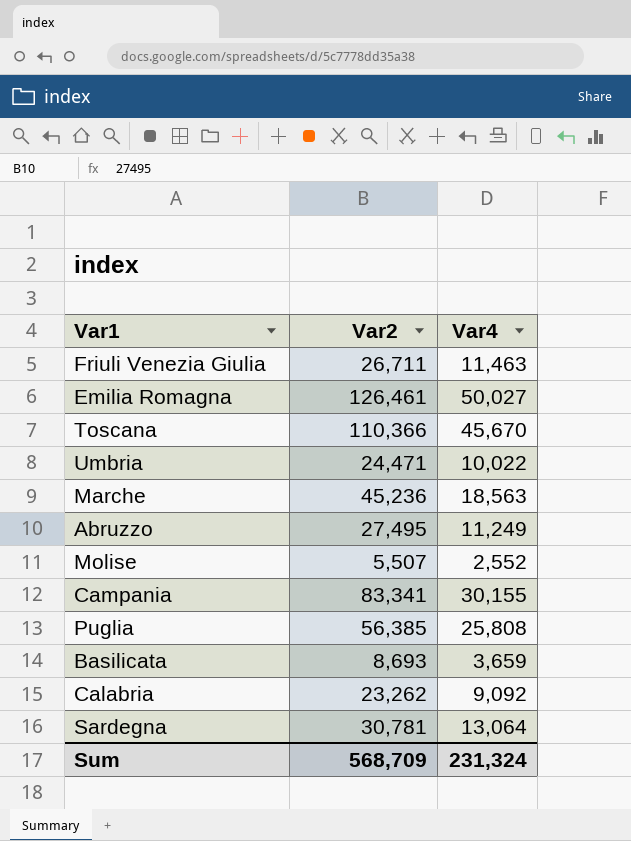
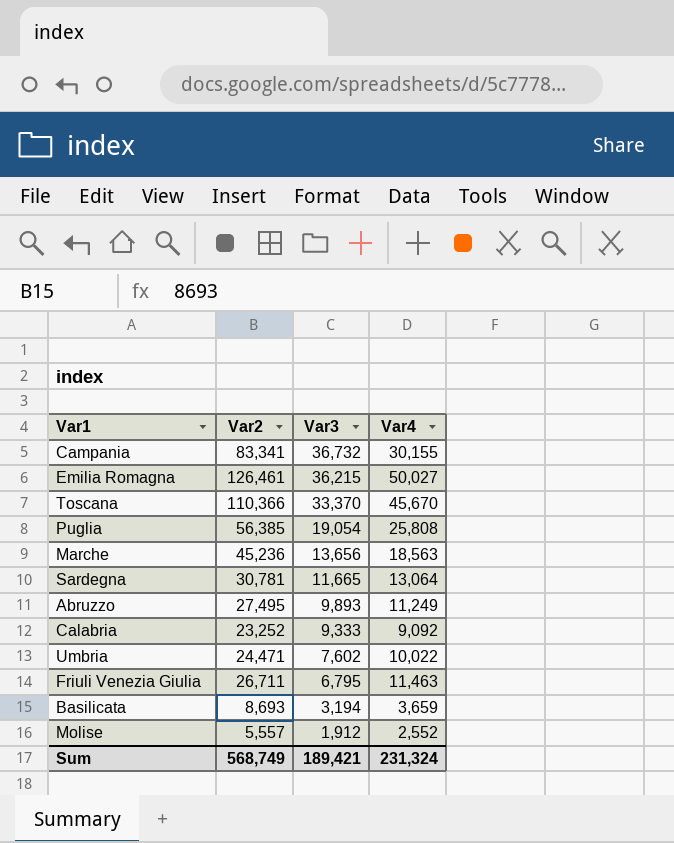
row order: none -> Var3 descending
column Var3 | position: none -> 3
Calabria | Var2: 23,262 -> 23,252
Molise | Var2: 5,507 -> 5,557
Sum | Var2: 568,709 -> 568,749

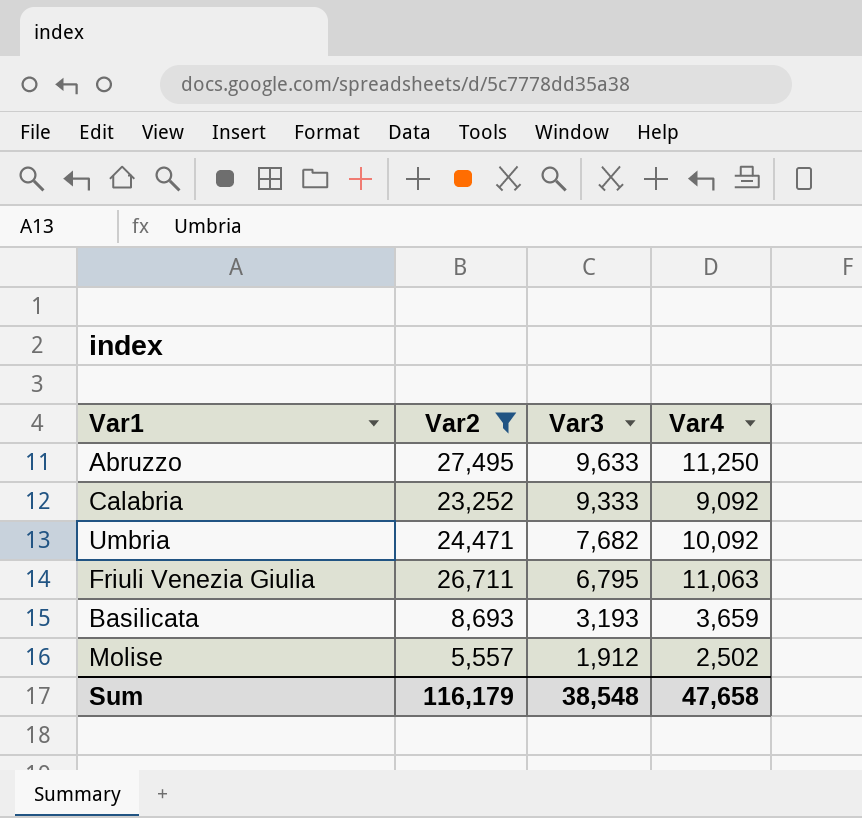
filter: none -> Var2 <= 27,495
Abruzzo | Var3: 9,893 -> 9,633
Abruzzo | Var4: 11,249 -> 11,250
Umbria | Var3: 7,602 -> 7,682
Umbria | Var4: 10,022 -> 10,092
Friuli Venezia Giulia | Var4: 11,463 -> 11,063
Basilicata | Var3: 3,194 -> 3,193
Molise | Var4: 2,552 -> 2,502
Sum | Var2: 568,749 -> 116,179
Sum | Var3: 189,421 -> 38,548
Sum | Var4: 231,324 -> 47,658

